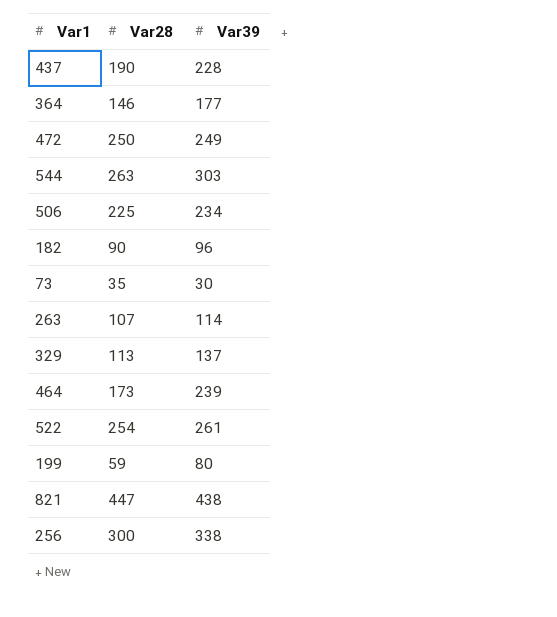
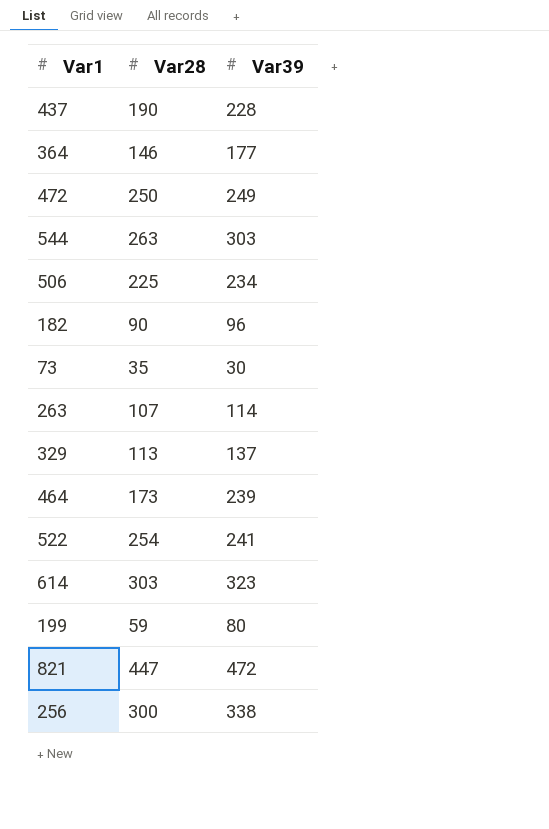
522 | Var39: 261 -> 241
row 614: none -> 303 | 323
821 | Var39: 438 -> 472

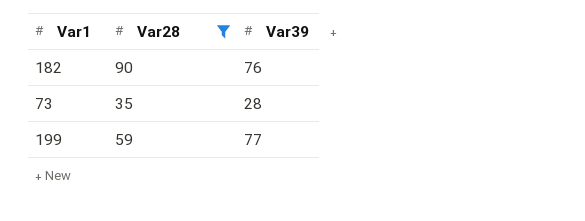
filter: none -> Var28 <= 90
182 | Var39: 96 -> 76
73 | Var39: 30 -> 28
199 | Var39: 80 -> 77

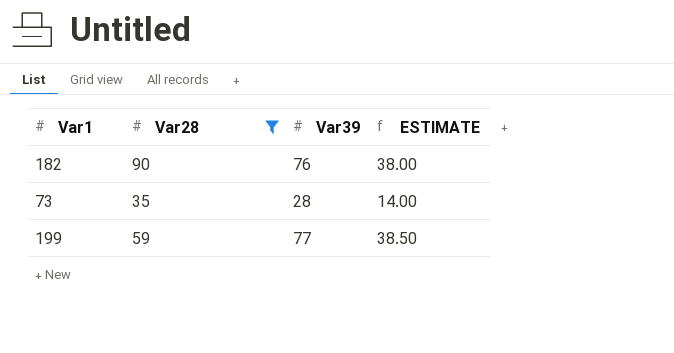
column ESTIMATE | formula: none -> [Var39] * 0.5

